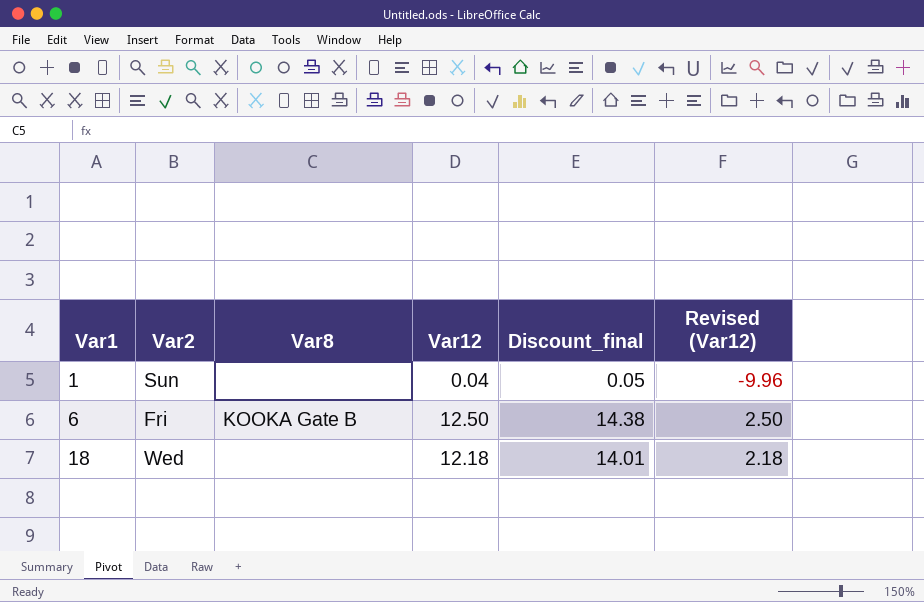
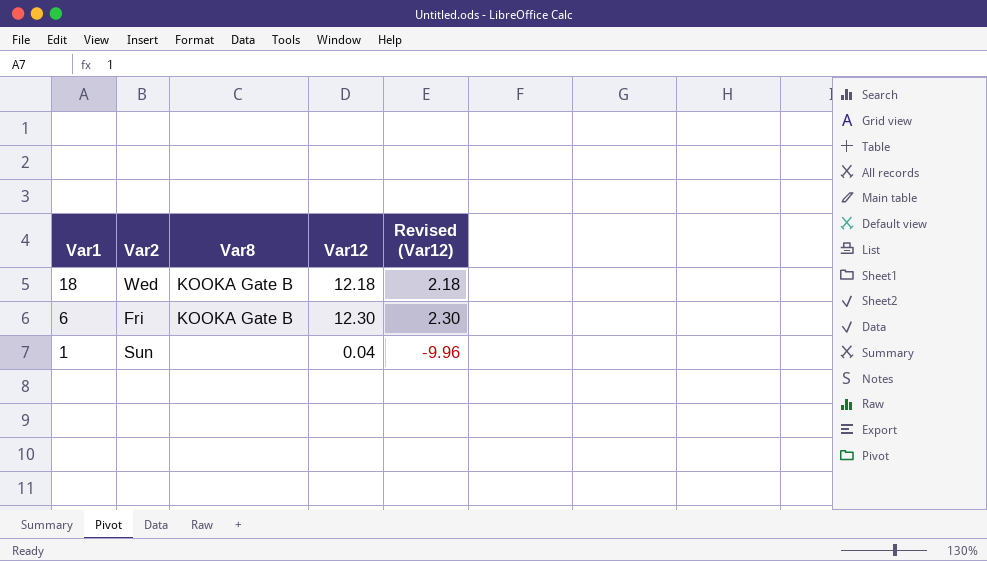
row order: Var1 ascending -> Var1 descending
column Discount_final | formula: [Var12] * 1.15 -> none
18 | Var8: none -> KOOKA Gate B
6 | Var12: 12.50 -> 12.30
6 | Revised (Var12): 2.50 -> 2.30

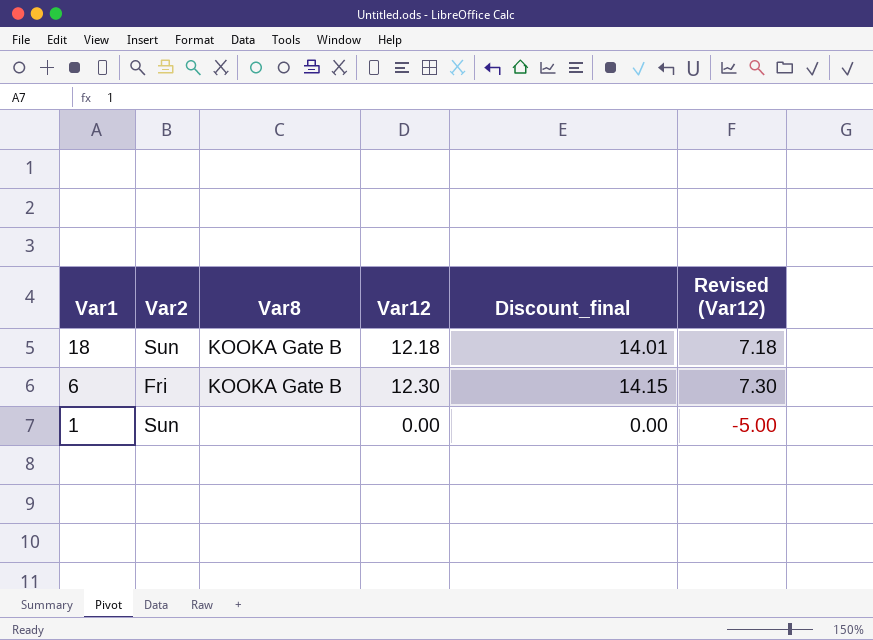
column Discount_final | formula: none -> [Var12] * 1.15
column Revised (Var12) | formula: [Var12] - 10 -> [Var12] - 5
18 | Var2: Wed -> Sun
1 | Var12: 0.04 -> 0.00

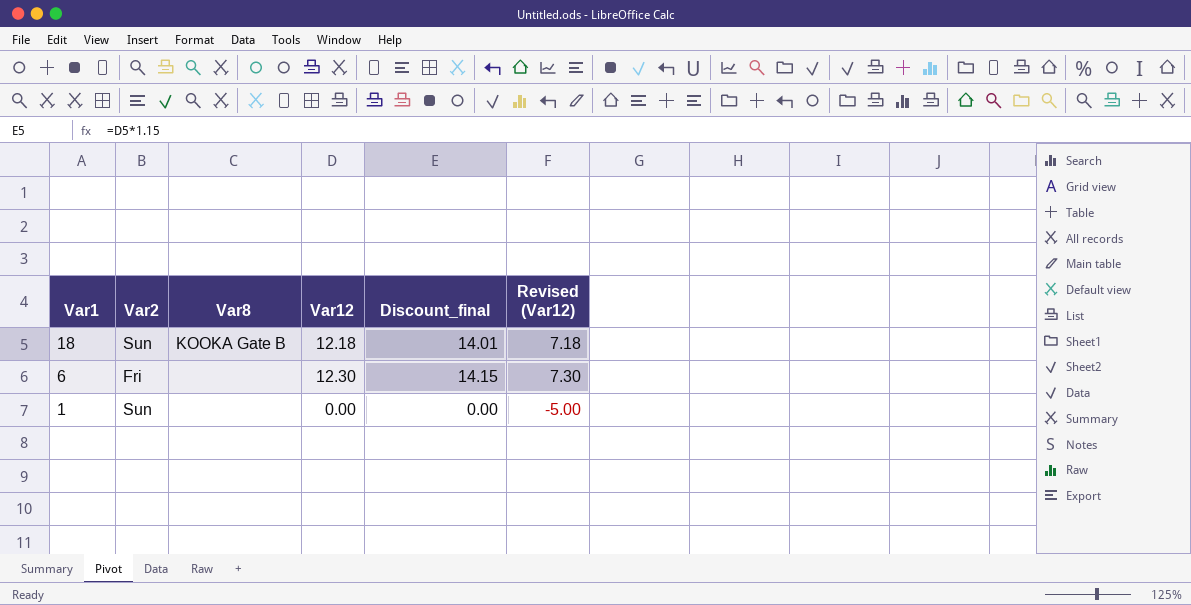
6 | Var8: KOOKA Gate B -> none

